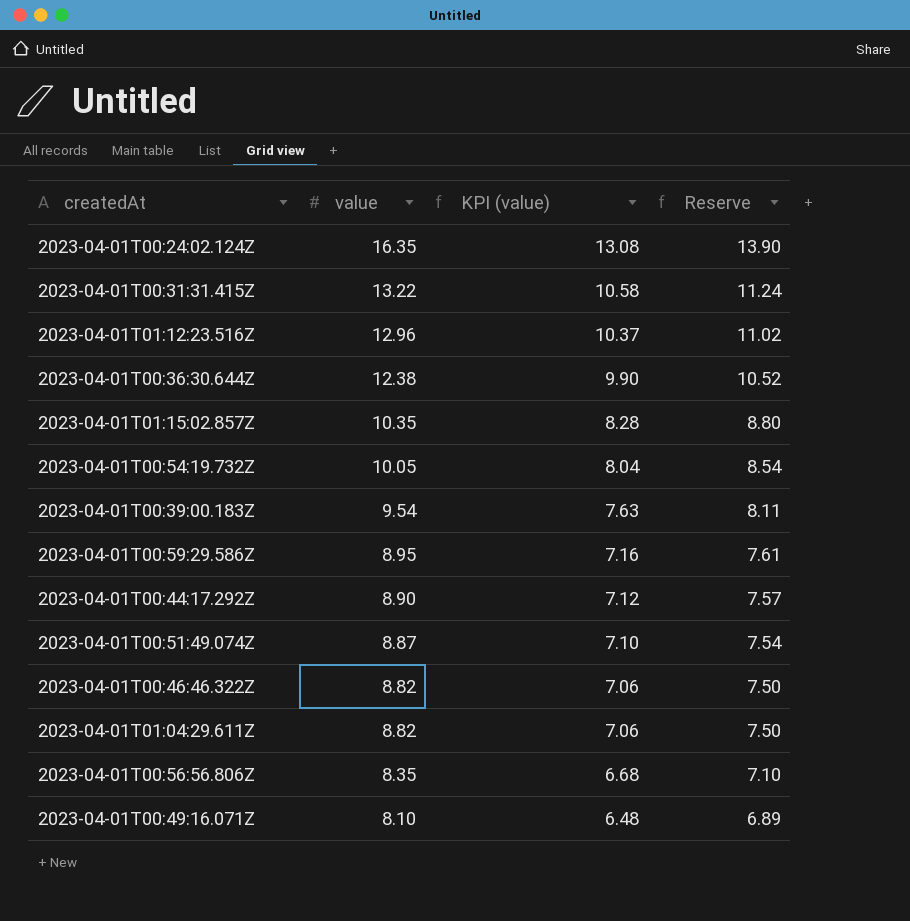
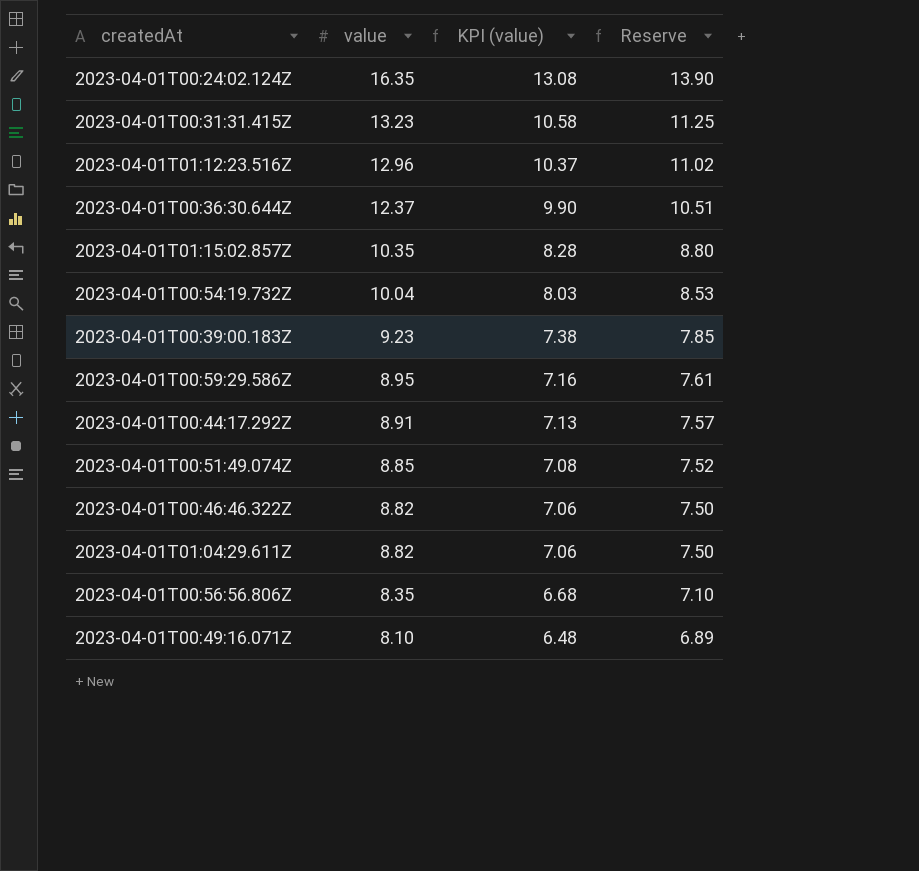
2023-04-01T00:31:31.415Z | value: 13.22 -> 13.23
2023-04-01T00:31:31.415Z | Reserve: 11.24 -> 11.25
2023-04-01T00:36:30.644Z | value: 12.38 -> 12.37
2023-04-01T00:36:30.644Z | Reserve: 10.52 -> 10.51
2023-04-01T00:54:19.732Z | value: 10.05 -> 10.04
2023-04-01T00:54:19.732Z | KPI (value): 8.04 -> 8.03
2023-04-01T00:54:19.732Z | Reserve: 8.54 -> 8.53
2023-04-01T00:39:00.183Z | value: 9.54 -> 9.23
2023-04-01T00:39:00.183Z | KPI (value): 7.63 -> 7.38
2023-04-01T00:39:00.183Z | Reserve: 8.11 -> 7.85
2023-04-01T00:44:17.292Z | value: 8.90 -> 8.91
2023-04-01T00:44:17.292Z | KPI (value): 7.12 -> 7.13
2023-04-01T00:51:49.074Z | value: 8.87 -> 8.85
2023-04-01T00:51:49.074Z | KPI (value): 7.10 -> 7.08
2023-04-01T00:51:49.074Z | Reserve: 7.54 -> 7.52

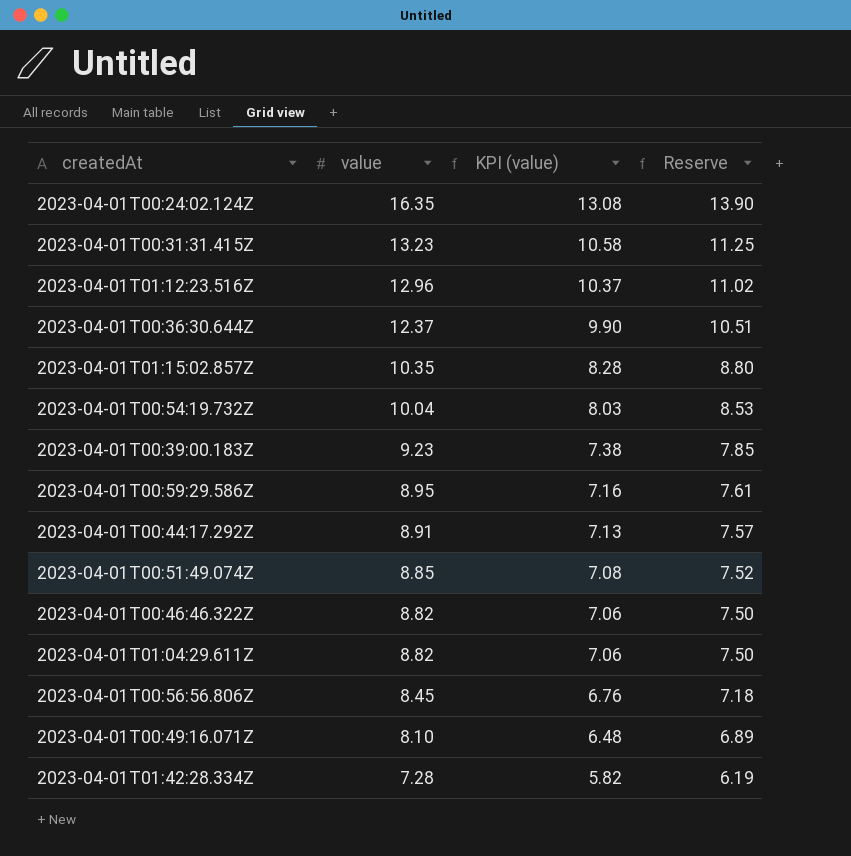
2023-04-01T00:56:56.806Z | value: 8.35 -> 8.45
2023-04-01T00:56:56.806Z | KPI (value): 6.68 -> 6.76
2023-04-01T00:56:56.806Z | Reserve: 7.10 -> 7.18
row 2023-04-01T01:42:28.334Z: none -> 7.28 | 5.82 | 6.19

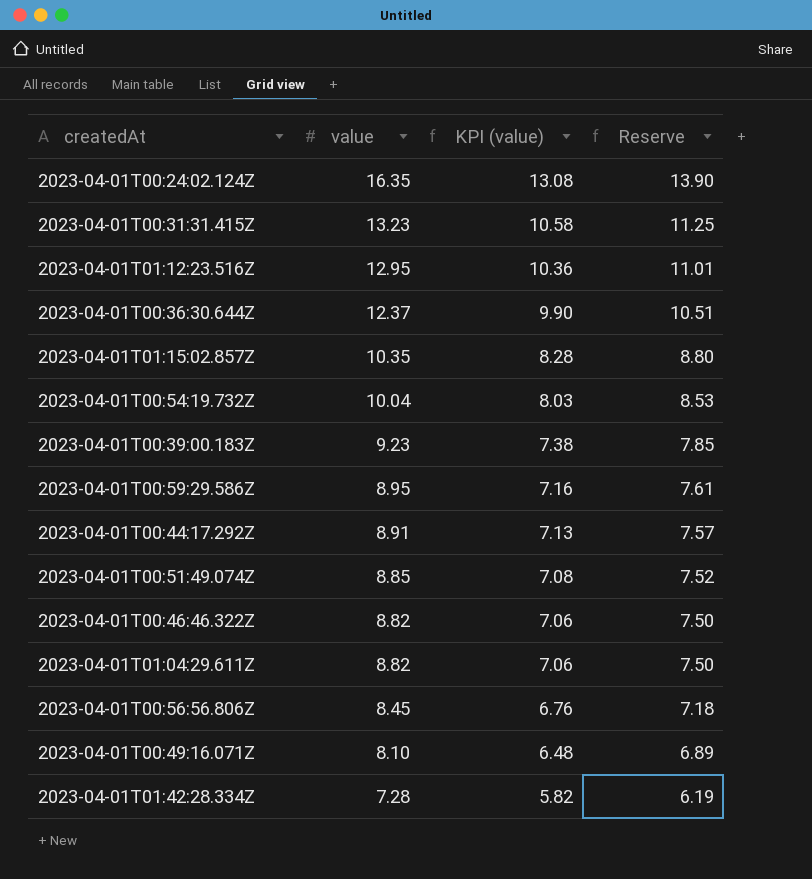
2023-04-01T01:12:23.516Z | value: 12.96 -> 12.95
2023-04-01T01:12:23.516Z | KPI (value): 10.37 -> 10.36
2023-04-01T01:12:23.516Z | Reserve: 11.02 -> 11.01

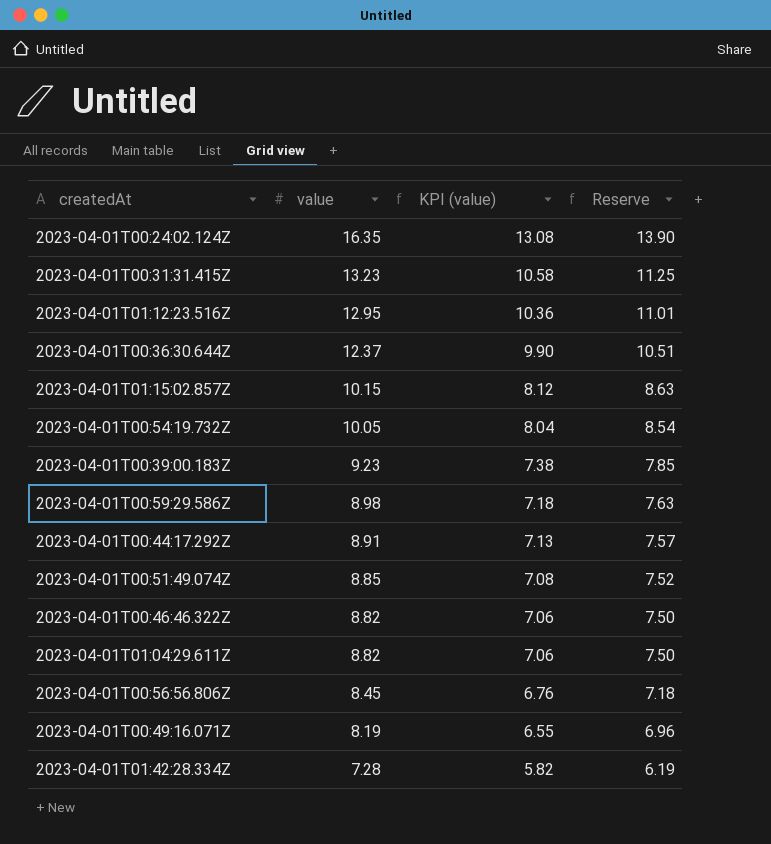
2023-04-01T01:15:02.857Z | value: 10.35 -> 10.15
2023-04-01T01:15:02.857Z | KPI (value): 8.28 -> 8.12
2023-04-01T01:15:02.857Z | Reserve: 8.80 -> 8.63
2023-04-01T00:54:19.732Z | value: 10.04 -> 10.05
2023-04-01T00:54:19.732Z | KPI (value): 8.03 -> 8.04
2023-04-01T00:54:19.732Z | Reserve: 8.53 -> 8.54
2023-04-01T00:59:29.586Z | value: 8.95 -> 8.98
2023-04-01T00:59:29.586Z | KPI (value): 7.16 -> 7.18
2023-04-01T00:59:29.586Z | Reserve: 7.61 -> 7.63
2023-04-01T00:49:16.071Z | value: 8.10 -> 8.19
2023-04-01T00:49:16.071Z | KPI (value): 6.48 -> 6.55
2023-04-01T00:49:16.071Z | Reserve: 6.89 -> 6.96

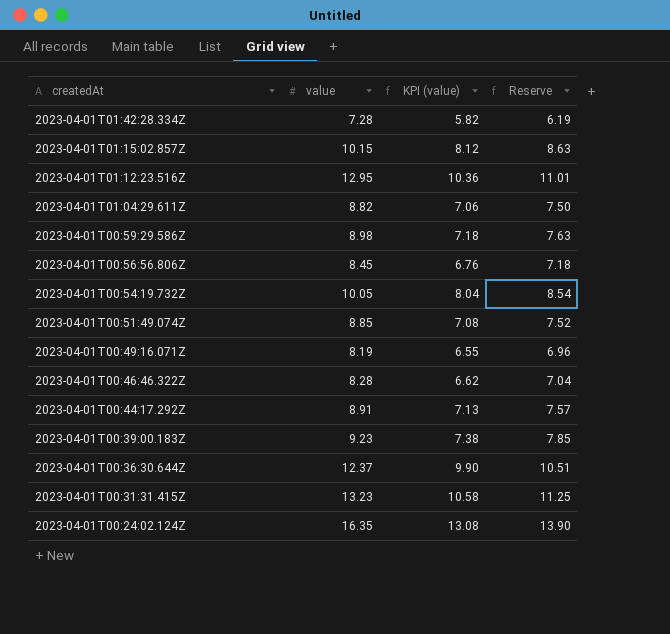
row order: value descending -> createdAt descending
2023-04-01T00:46:46.322Z | value: 8.82 -> 8.28
2023-04-01T00:46:46.322Z | KPI (value): 7.06 -> 6.62
2023-04-01T00:46:46.322Z | Reserve: 7.50 -> 7.04

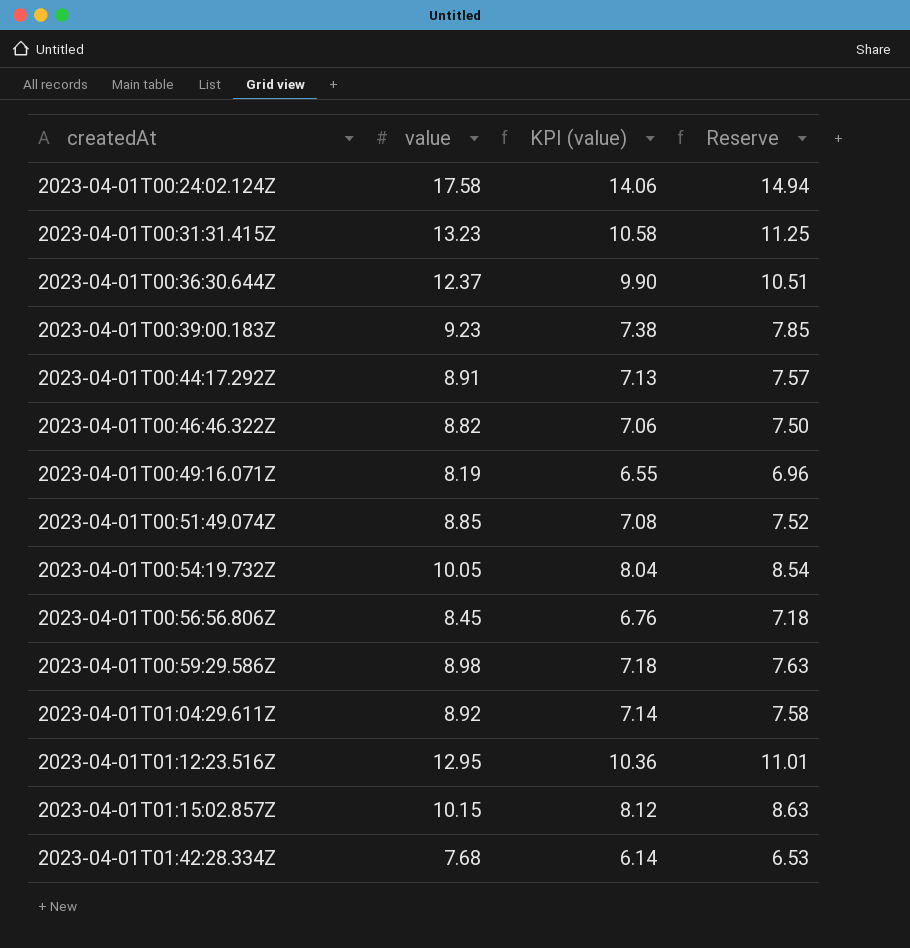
row order: createdAt descending -> createdAt ascending
2023-04-01T00:24:02.124Z | value: 16.35 -> 17.58
2023-04-01T00:24:02.124Z | KPI (value): 13.08 -> 14.06
2023-04-01T00:24:02.124Z | Reserve: 13.90 -> 14.94
2023-04-01T00:46:46.322Z | value: 8.28 -> 8.82
2023-04-01T00:46:46.322Z | KPI (value): 6.62 -> 7.06
2023-04-01T00:46:46.322Z | Reserve: 7.04 -> 7.50
2023-04-01T01:04:29.611Z | value: 8.82 -> 8.92
2023-04-01T01:04:29.611Z | KPI (value): 7.06 -> 7.14
2023-04-01T01:04:29.611Z | Reserve: 7.50 -> 7.58
2023-04-01T01:42:28.334Z | value: 7.28 -> 7.68
2023-04-01T01:42:28.334Z | KPI (value): 5.82 -> 6.14
2023-04-01T01:42:28.334Z | Reserve: 6.19 -> 6.53

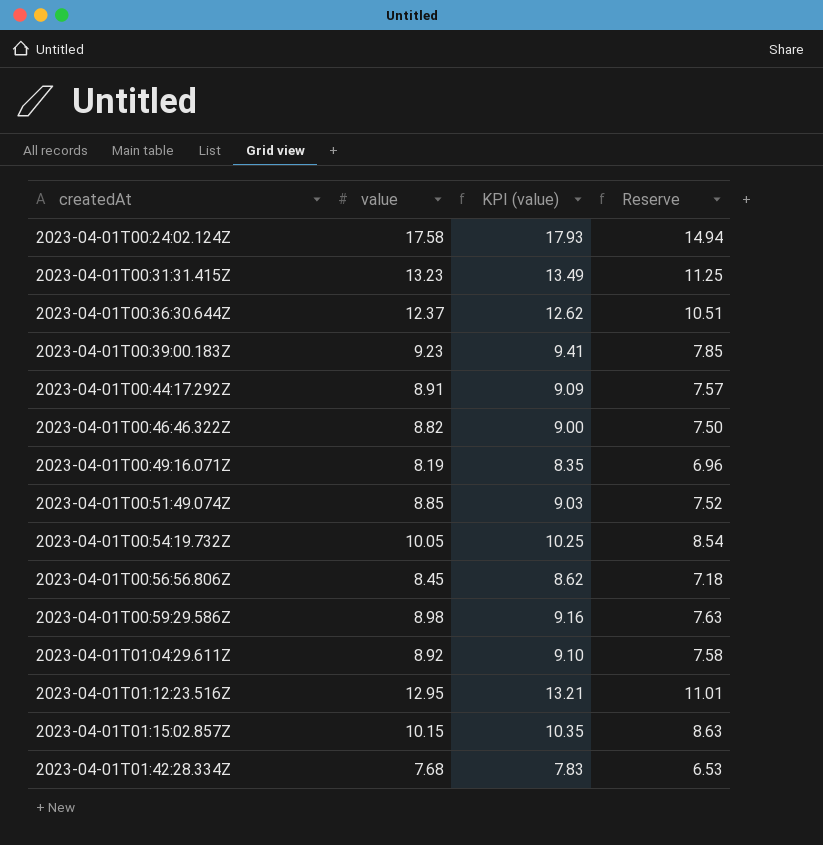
column KPI (value) | formula: [value] * 0.8 -> [value] * 1.02

